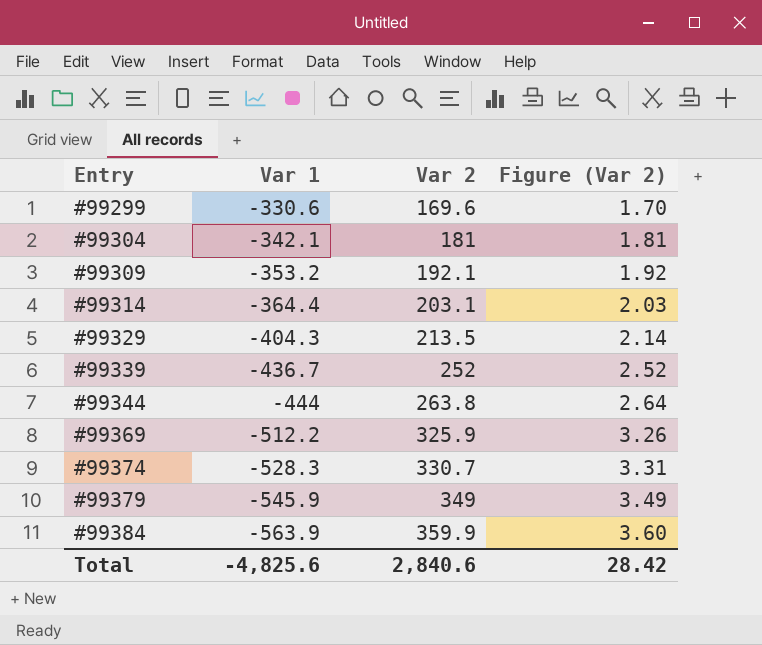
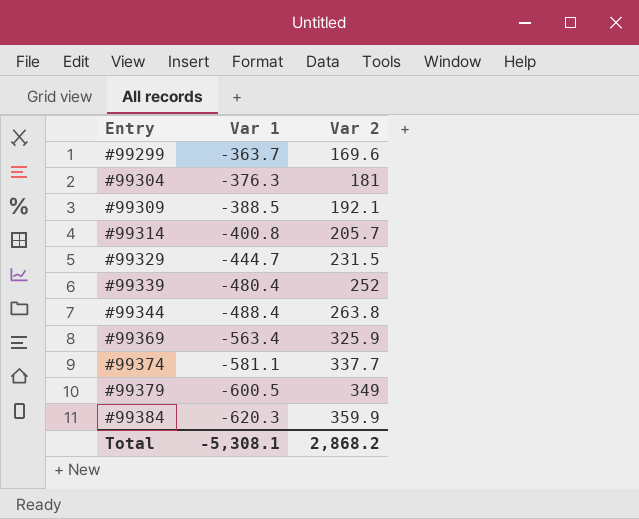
column Figure (Var 2) | formula: [Var 2] * 0.01 -> none
#99299 | Var 1: -330.6 -> -363.7
#99304 | Var 1: -342.1 -> -376.3
#99309 | Var 1: -353.2 -> -388.5
#99314 | Var 1: -364.4 -> -400.8
#99314 | Var 2: 203.1 -> 205.7
#99329 | Var 1: -404.3 -> -444.7
#99329 | Var 2: 213.5 -> 231.5
#99339 | Var 1: -436.7 -> -480.4
#99344 | Var 1: -444 -> -488.4
#99369 | Var 1: -512.2 -> -563.4
#99374 | Var 1: -528.3 -> -581.1
#99374 | Var 2: 330.7 -> 337.7
#99379 | Var 1: -545.9 -> -600.5
#99384 | Var 1: -563.9 -> -620.3
Total | Var 1: -4,825.6 -> -5,308.1
Total | Var 2: 2,840.6 -> 2,868.2

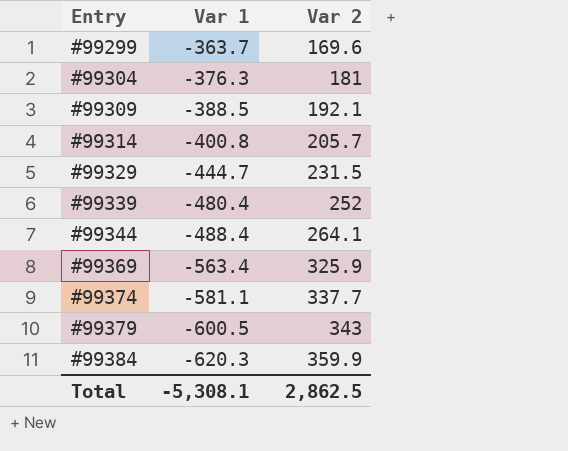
#99344 | Var 2: 263.8 -> 264.1
#99379 | Var 2: 349 -> 343
Total | Var 2: 2,868.2 -> 2,862.5

